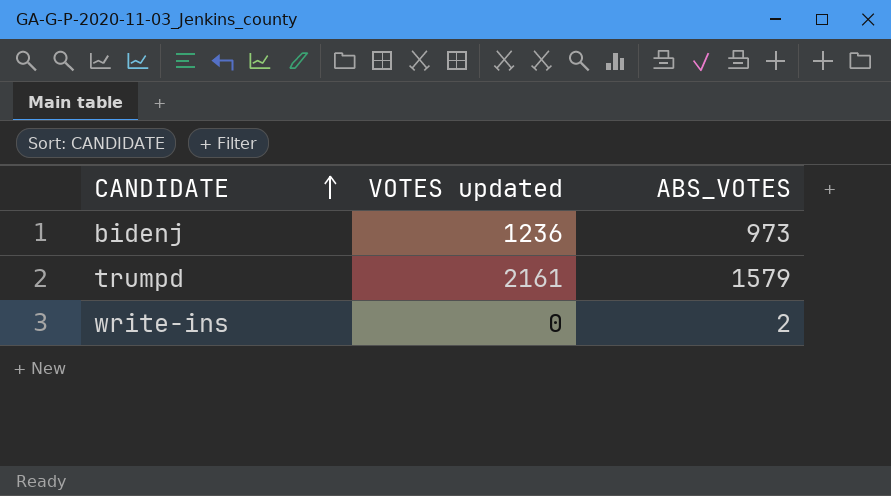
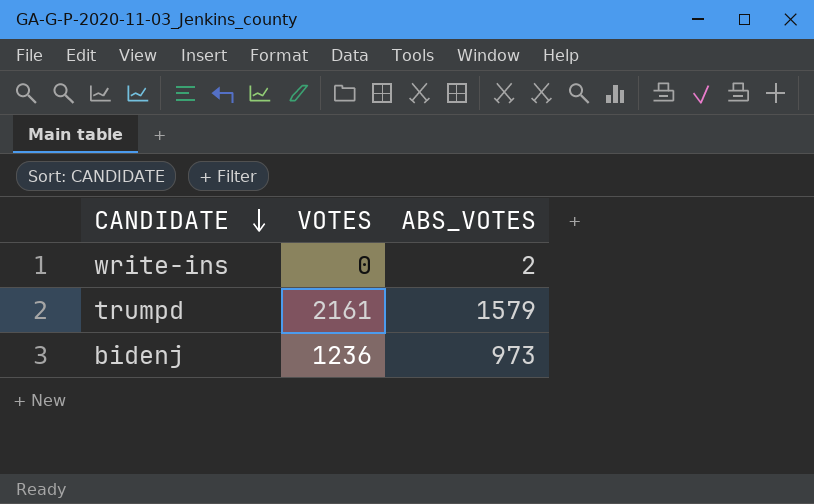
row order: CANDIDATE ascending -> CANDIDATE descending
column name: VOTES updated -> VOTES

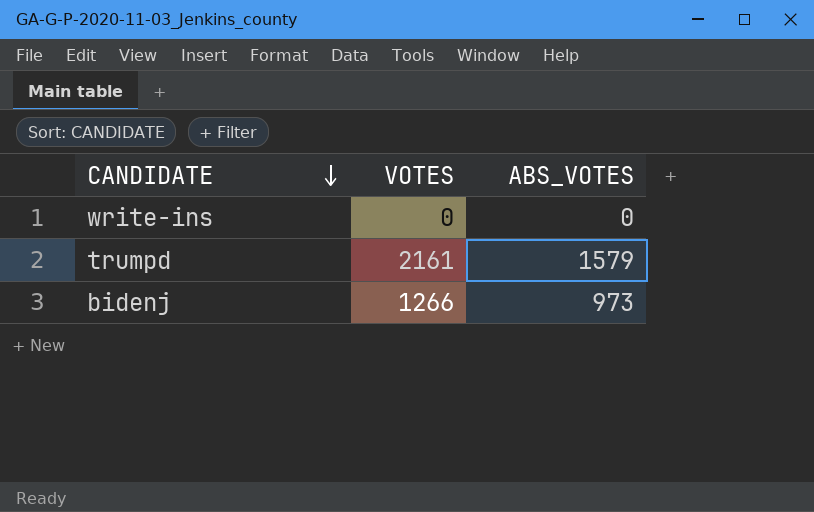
write-ins | ABS_VOTES: 2 -> 0
bidenj | VOTES: 1236 -> 1266

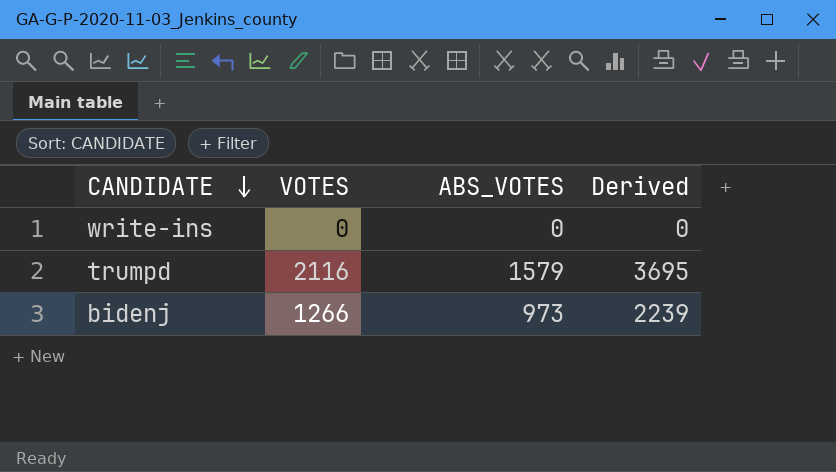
column Derived | formula: none -> [VOTES] + [ABS_VOTES]
trumpd | VOTES: 2161 -> 2116

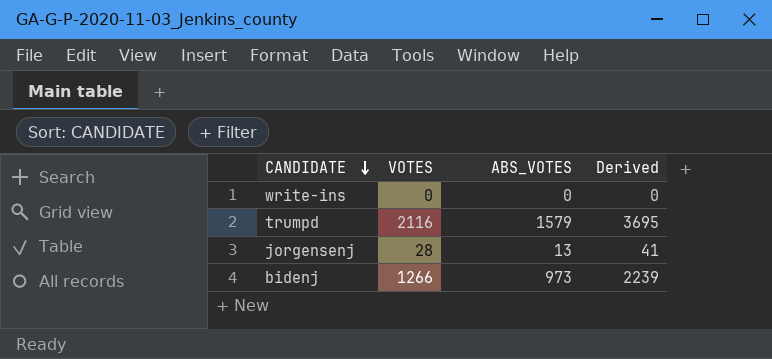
row jorgensenj: none -> 28 | 13 | 41

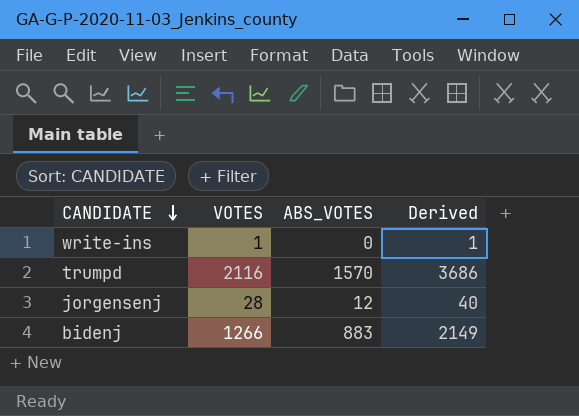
write-ins | VOTES: 0 -> 1
write-ins | Derived: 0 -> 1
trumpd | ABS_VOTES: 1579 -> 1570
trumpd | Derived: 3695 -> 3686
jorgensenj | ABS_VOTES: 13 -> 12
jorgensenj | Derived: 41 -> 40
bidenj | ABS_VOTES: 973 -> 883
bidenj | Derived: 2239 -> 2149

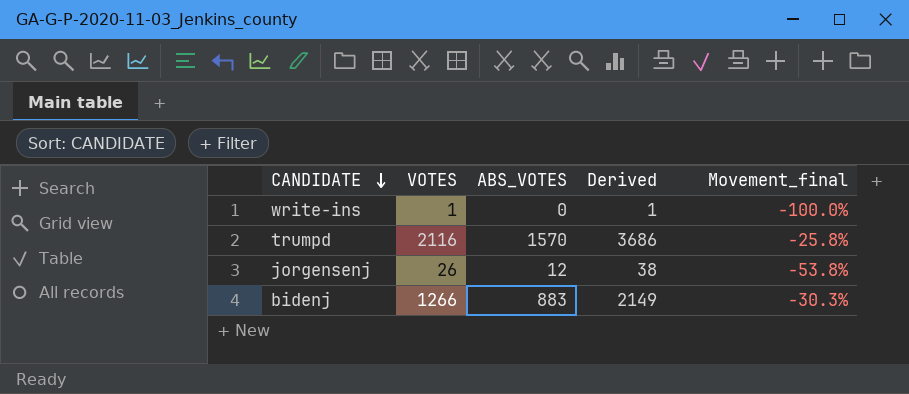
column Movement_final | formula: none -> ([ABS_VOTES] - [VOTES]) / [VOTES]
jorgensenj | VOTES: 28 -> 26
jorgensenj | Derived: 40 -> 38

